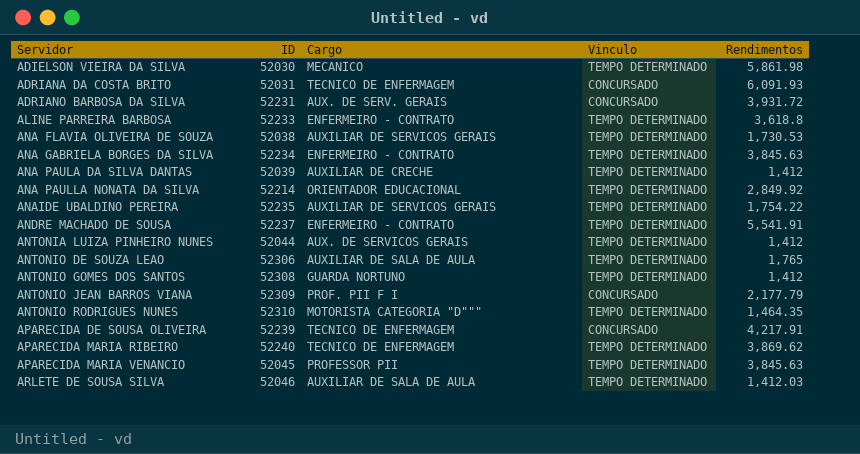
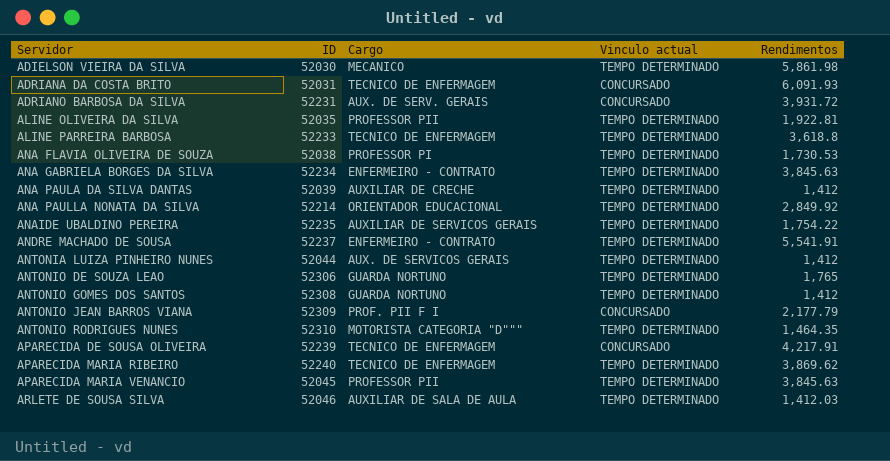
column name: Vinculo -> Vinculo actual
row ALINE OLIVEIRA DA SILVA: none -> 52035 | PROFESSOR PII | TEMPO DETERMINADO | 1,922.81
ALINE PARREIRA BARBOSA | Cargo: ENFERMEIRO - CONTRATO -> TECNICO DE ENFERMAGEM
ANA FLAVIA OLIVEIRA DE SOUZA | Cargo: AUXILIAR DE SERVICOS GERAIS -> PROFESSOR PI
ANTONIO DE SOUZA LEAO | Cargo: AUXILIAR DE SALA DE AULA -> GUARDA NORTUNO

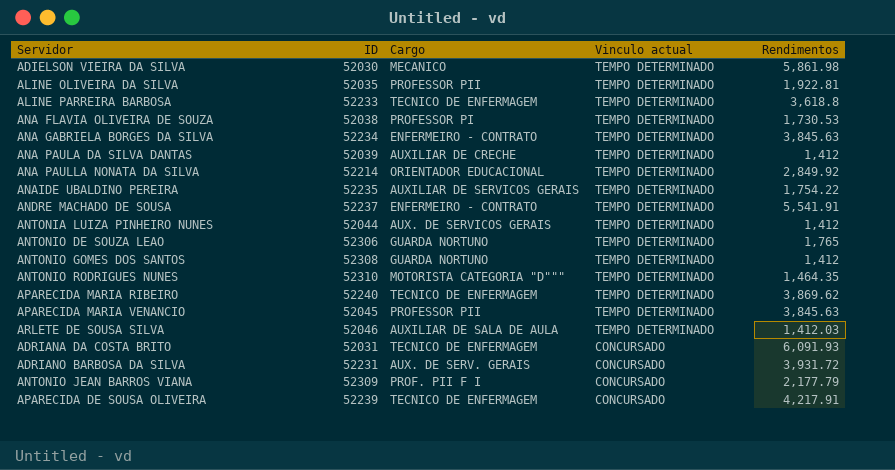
row order: Servidor ascending -> Vinculo actual descending

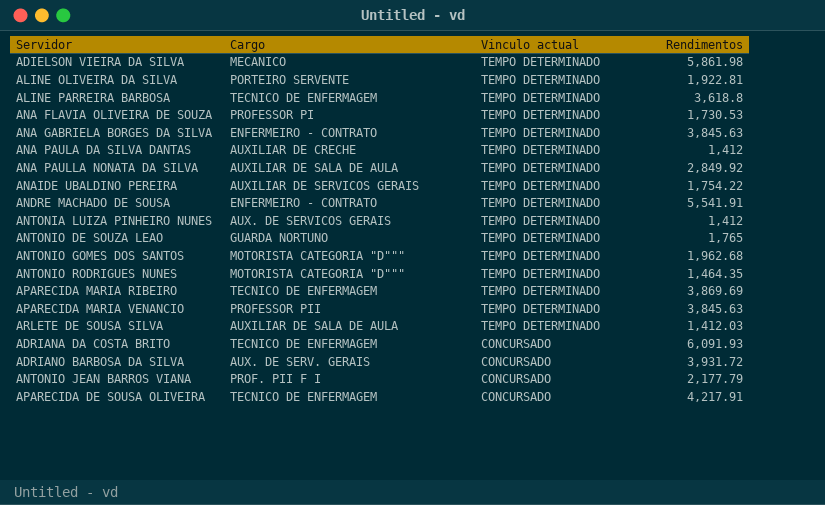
column ID | position: 2 -> none
ALINE OLIVEIRA DA SILVA | Cargo: PROFESSOR PII -> PORTEIRO SERVENTE
ANA PAULLA NONATA DA SILVA | Cargo: ORIENTADOR EDUCACIONAL -> AUXILIAR DE SALA DE AULA
ANTONIO GOMES DOS SANTOS | Cargo: GUARDA NORTUNO -> MOTORISTA CATEGORIA "D"""
ANTONIO GOMES DOS SANTOS | Rendimentos: 1,412 -> 1,962.68
APARECIDA MARIA RIBEIRO | Rendimentos: 3,869.62 -> 3,869.69

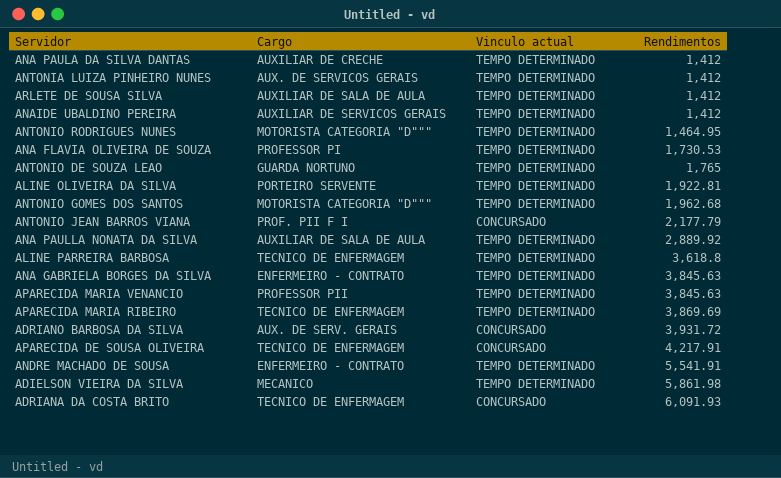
row order: Vinculo actual descending -> Rendimentos ascending
ARLETE DE SOUSA SILVA | Rendimentos: 1,412.03 -> 1,412
ANAIDE UBALDINO PEREIRA | Rendimentos: 1,754.22 -> 1,412
ANTONIO RODRIGUES NUNES | Rendimentos: 1,464.35 -> 1,464.95
ANA PAULLA NONATA DA SILVA | Rendimentos: 2,849.92 -> 2,889.92

